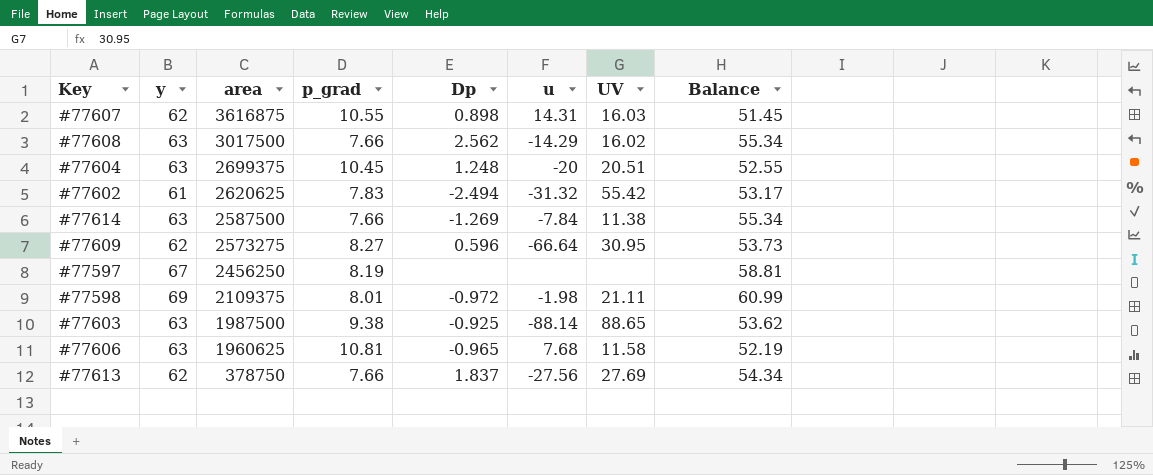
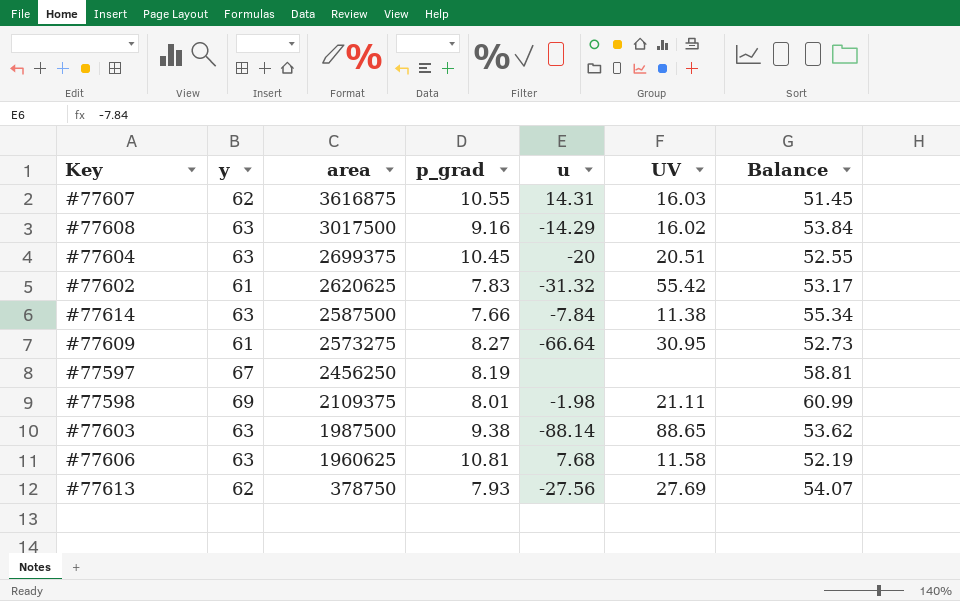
column Dp | position: 5 -> none
#77608 | p_grad: 7.66 -> 9.16
#77608 | Balance: 55.34 -> 53.84
#77609 | y: 62 -> 61
#77609 | Balance: 53.73 -> 52.73
#77613 | p_grad: 7.66 -> 7.93
#77613 | Balance: 54.34 -> 54.07

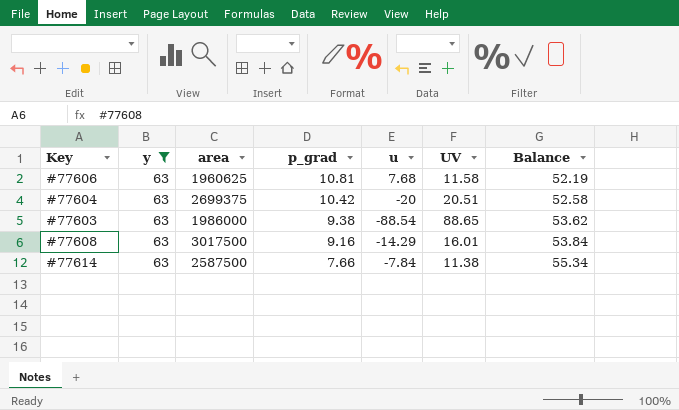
filter: none -> y = 63
row order: area descending -> p_grad descending
#77604 | p_grad: 10.45 -> 10.42
#77604 | Balance: 52.55 -> 52.58
#77603 | area: 1987500 -> 1986000
#77603 | u: -88.14 -> -88.54
#77608 | UV: 16.02 -> 16.01

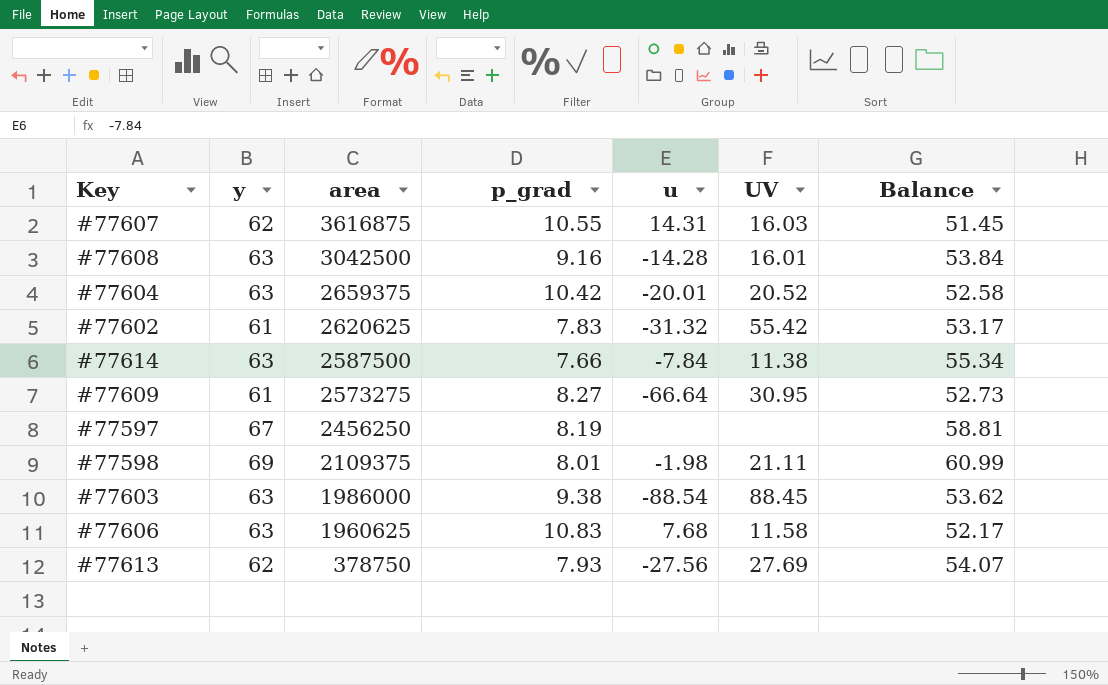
filter: y = 63 -> none
row order: p_grad descending -> area descending
#77608 | area: 3017500 -> 3042500
#77608 | u: -14.29 -> -14.28
#77604 | area: 2699375 -> 2659375
#77604 | u: -20 -> -20.01
#77604 | UV: 20.51 -> 20.52
#77603 | UV: 88.65 -> 88.45
#77606 | p_grad: 10.81 -> 10.83
#77606 | Balance: 52.19 -> 52.17

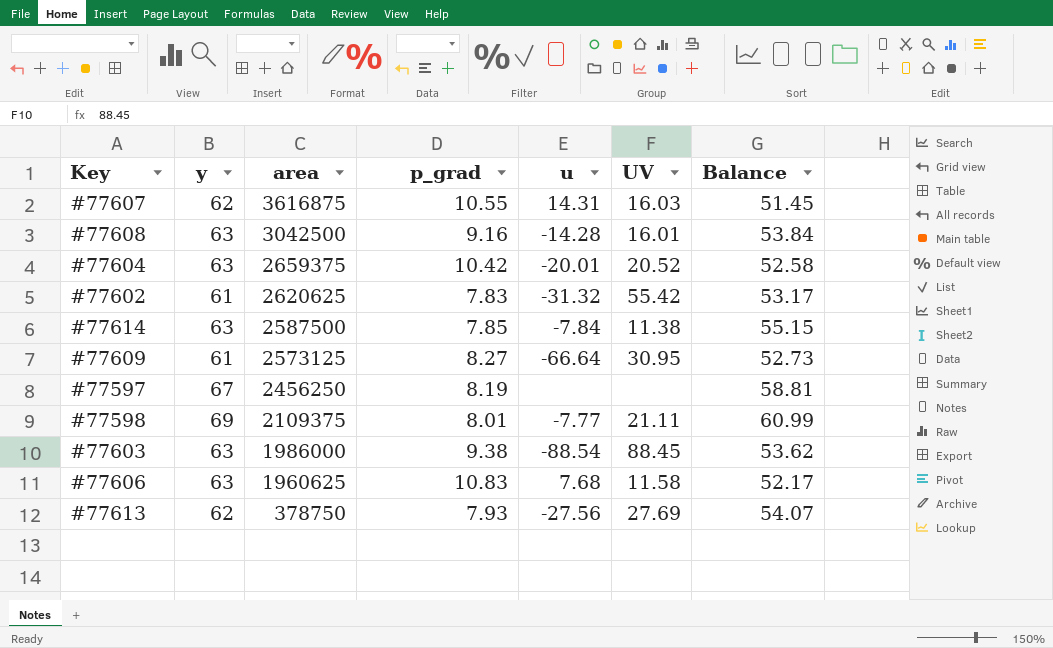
#77614 | p_grad: 7.66 -> 7.85
#77614 | Balance: 55.34 -> 55.15
#77609 | area: 2573275 -> 2573125
#77598 | u: -1.98 -> -7.77

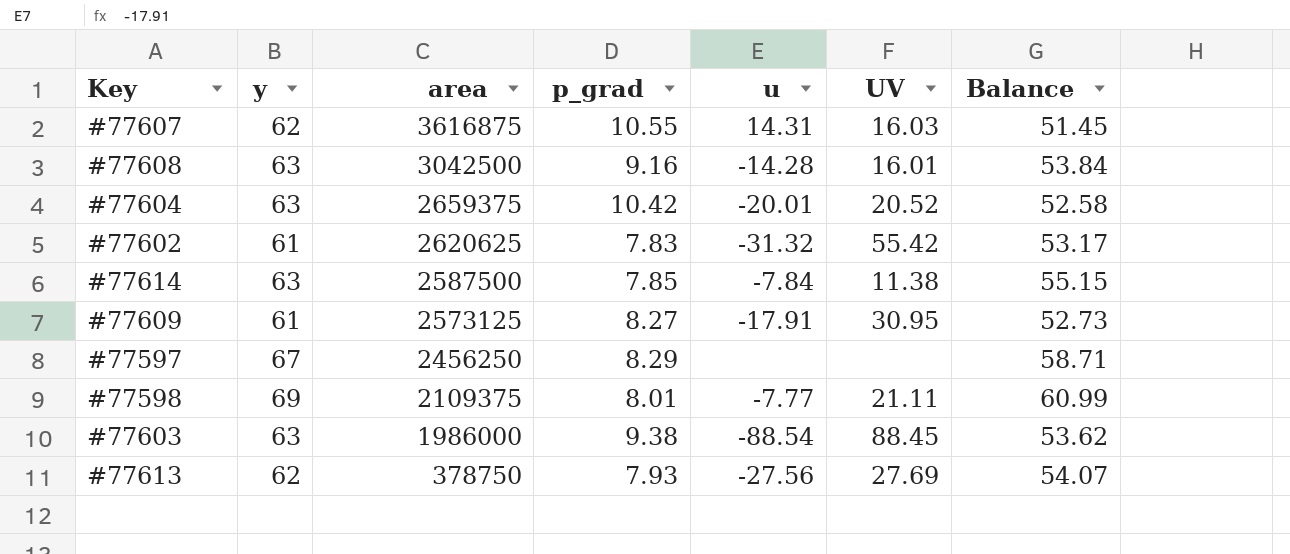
row #77606: 63 | 1960625 | 10.83 | 7.68 | 11.58 | 52.17 -> none
#77609 | u: -66.64 -> -17.91
#77597 | p_grad: 8.19 -> 8.29
#77597 | Balance: 58.81 -> 58.71

